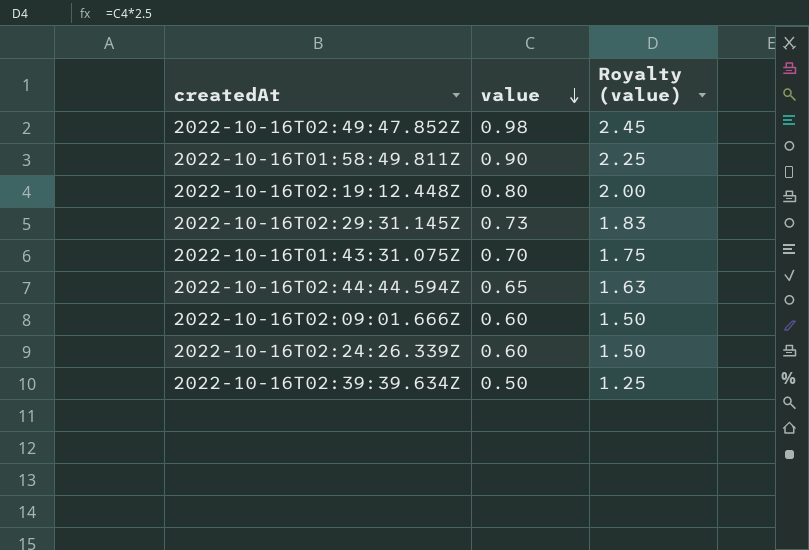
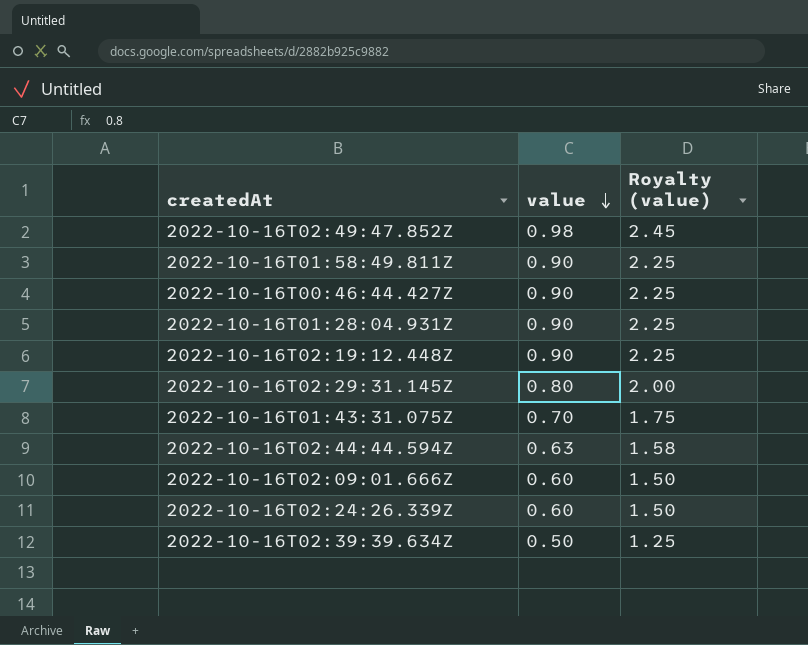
row 2022-10-16T00:46:44.427Z: none -> 0.90 | 2.25
row 2022-10-16T01:28:04.931Z: none -> 0.90 | 2.25
2022-10-16T02:19:12.448Z | value: 0.80 -> 0.90
2022-10-16T02:19:12.448Z | Royalty (value): 2.00 -> 2.25
2022-10-16T02:29:31.145Z | value: 0.73 -> 0.80
2022-10-16T02:29:31.145Z | Royalty (value): 1.83 -> 2.00
2022-10-16T02:44:44.594Z | value: 0.65 -> 0.63
2022-10-16T02:44:44.594Z | Royalty (value): 1.63 -> 1.58

